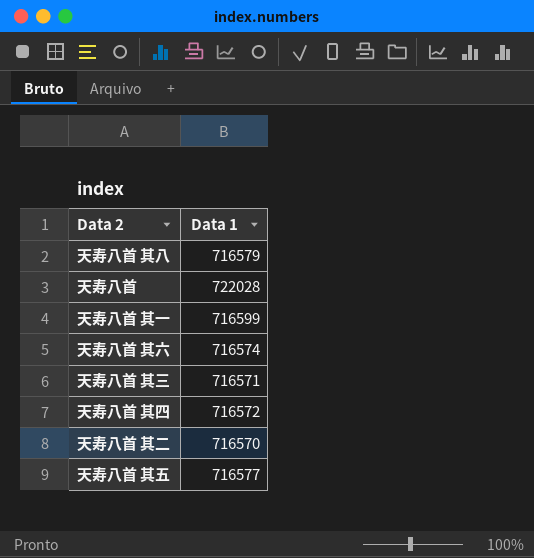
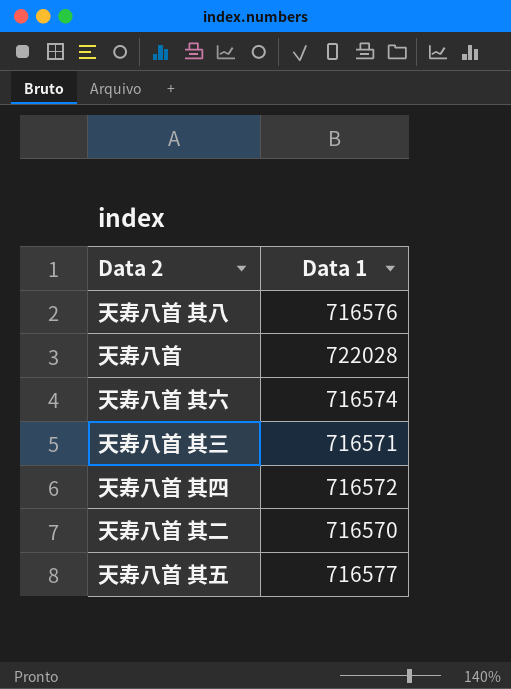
row 天寿八首 其一: 716599 -> none
天寿八首 其八 | Data 1: 716579 -> 716576

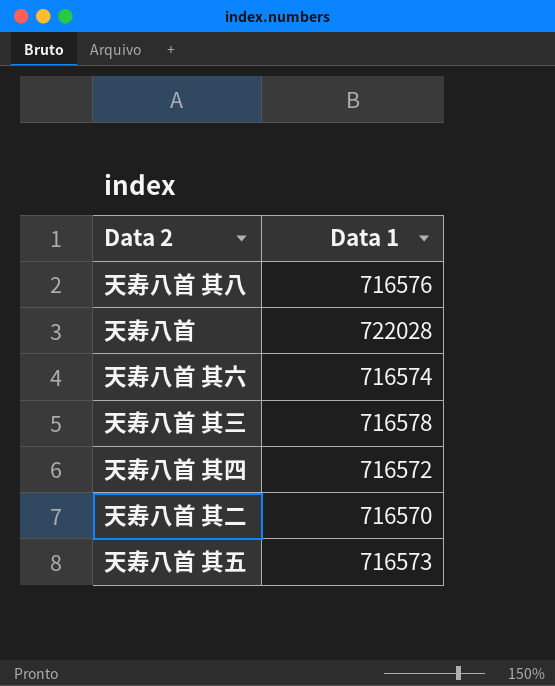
天寿八首 其三 | Data 1: 716571 -> 716578
天寿八首 其五 | Data 1: 716577 -> 716573

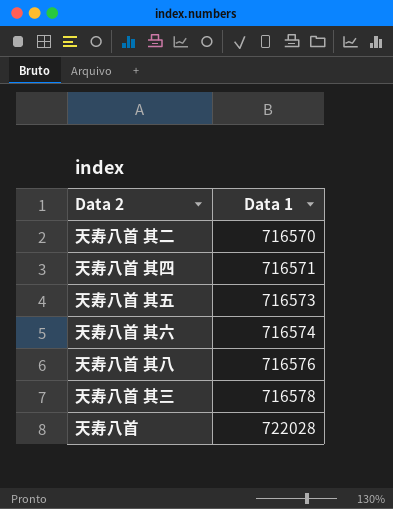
row order: none -> Data 1 ascending
天寿八首 其四 | Data 1: 716572 -> 716571

